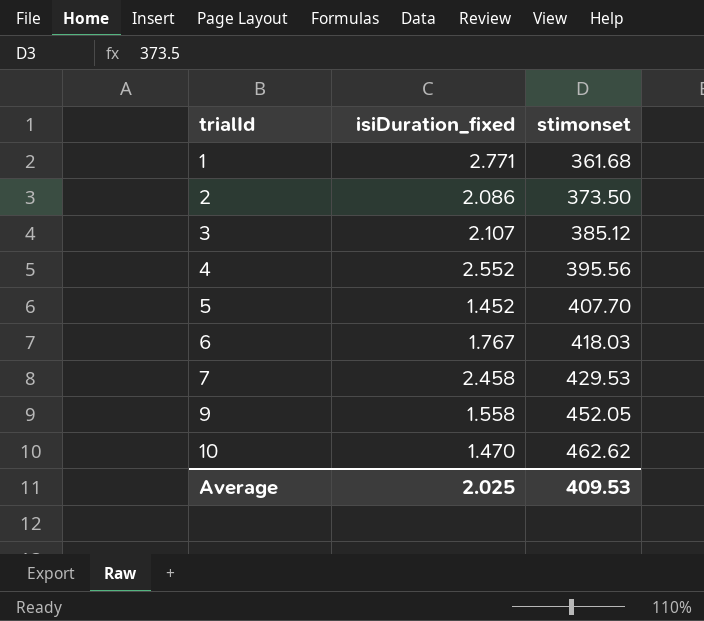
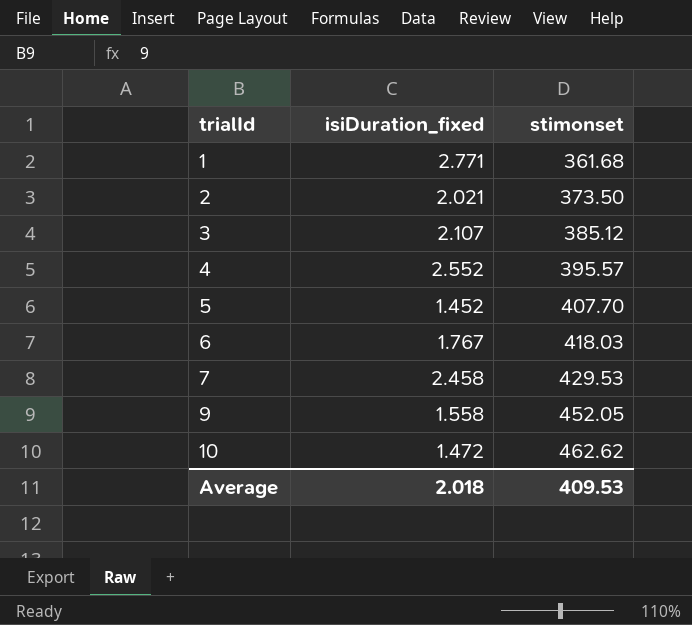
2 | isiDuration_fixed: 2.086 -> 2.021
4 | stimonset: 395.56 -> 395.57
10 | isiDuration_fixed: 1.470 -> 1.472
Average | isiDuration_fixed: 2.025 -> 2.018

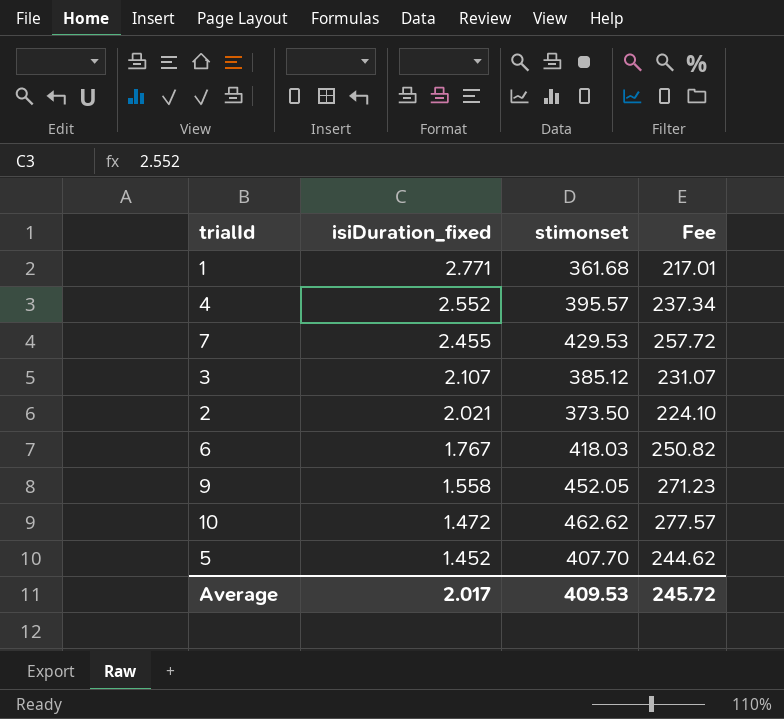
row order: trialId ascending -> isiDuration_fixed descending
column Fee | formula: none -> [stimonset] * 0.6
7 | isiDuration_fixed: 2.458 -> 2.455
Average | isiDuration_fixed: 2.018 -> 2.017

